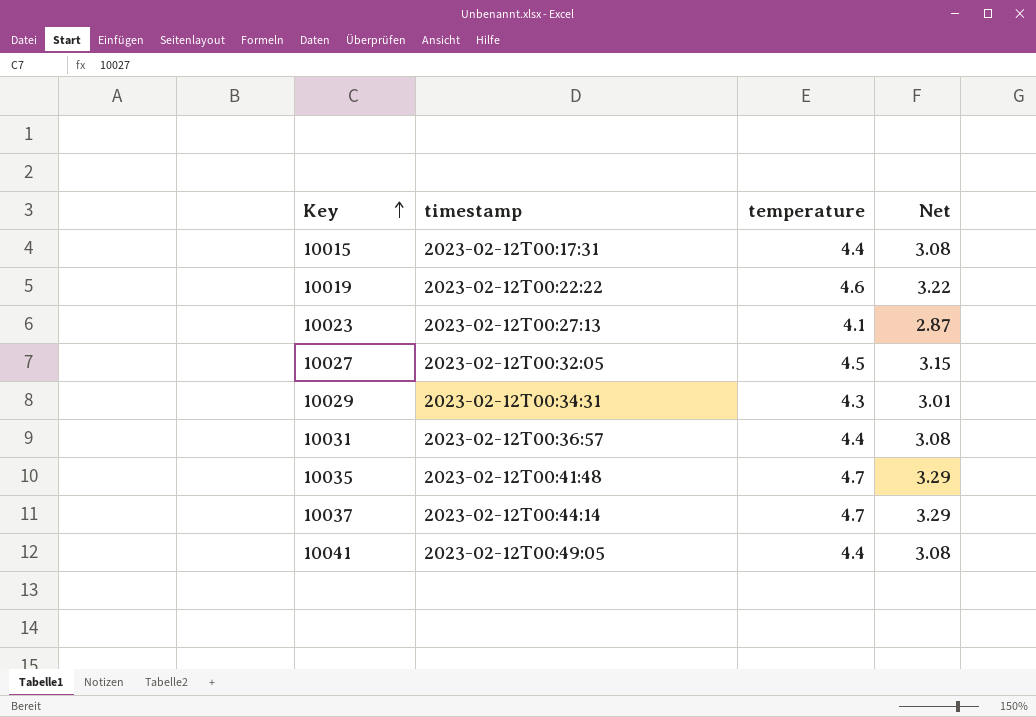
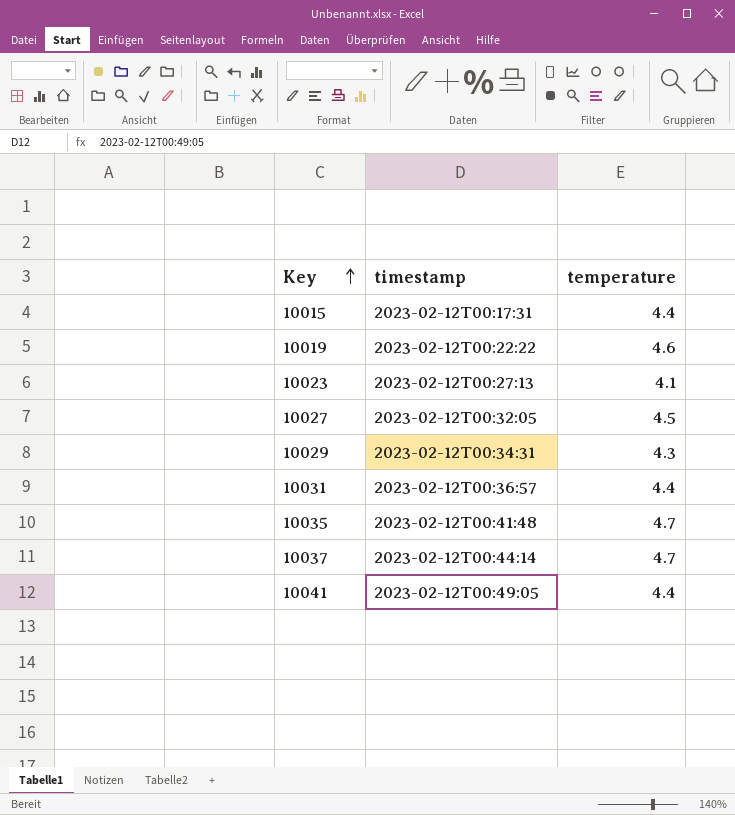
column Net | formula: [temperature] * 0.7 -> none

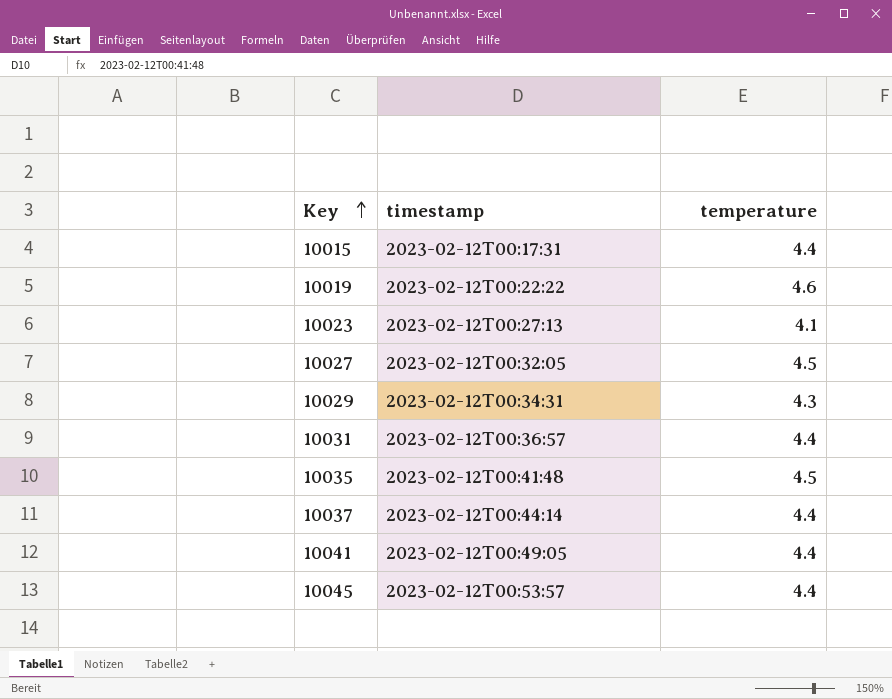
10035 | temperature: 4.7 -> 4.5
10037 | temperature: 4.7 -> 4.4
row 10045: none -> 2023-02-12T00:53:57 | 4.4

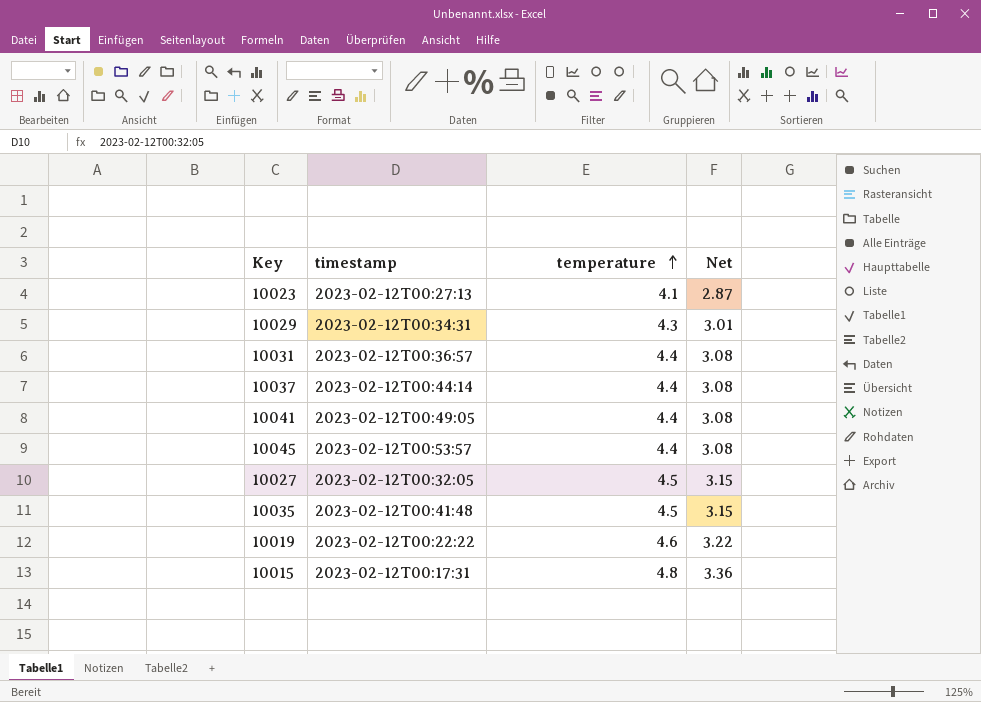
row order: Key ascending -> temperature ascending
column Net | formula: none -> [temperature] * 0.7
10015 | temperature: 4.4 -> 4.8

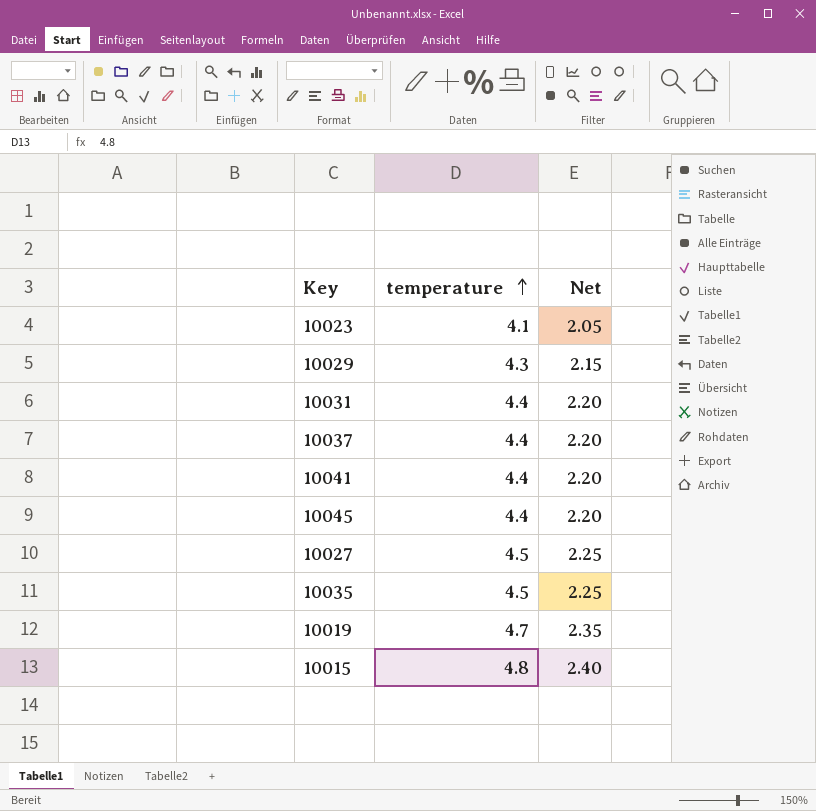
column timestamp | position: 2 -> none
column Net | formula: [temperature] * 0.7 -> [temperature] * 0.5
10019 | temperature: 4.6 -> 4.7

